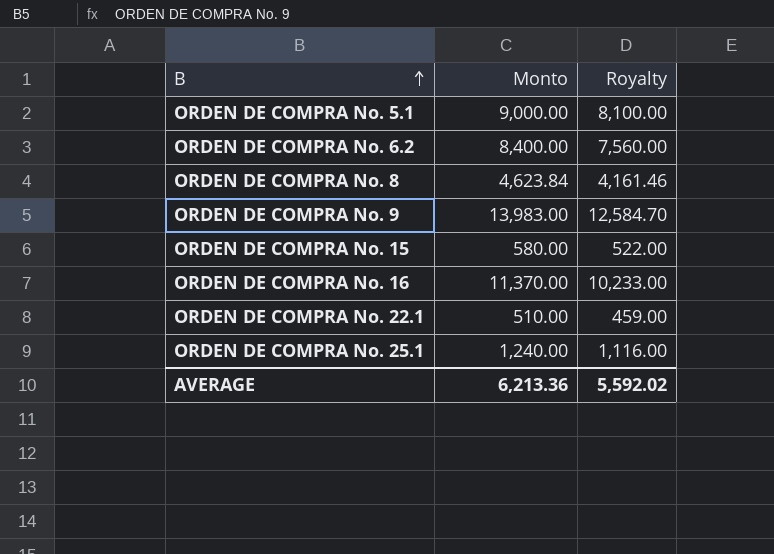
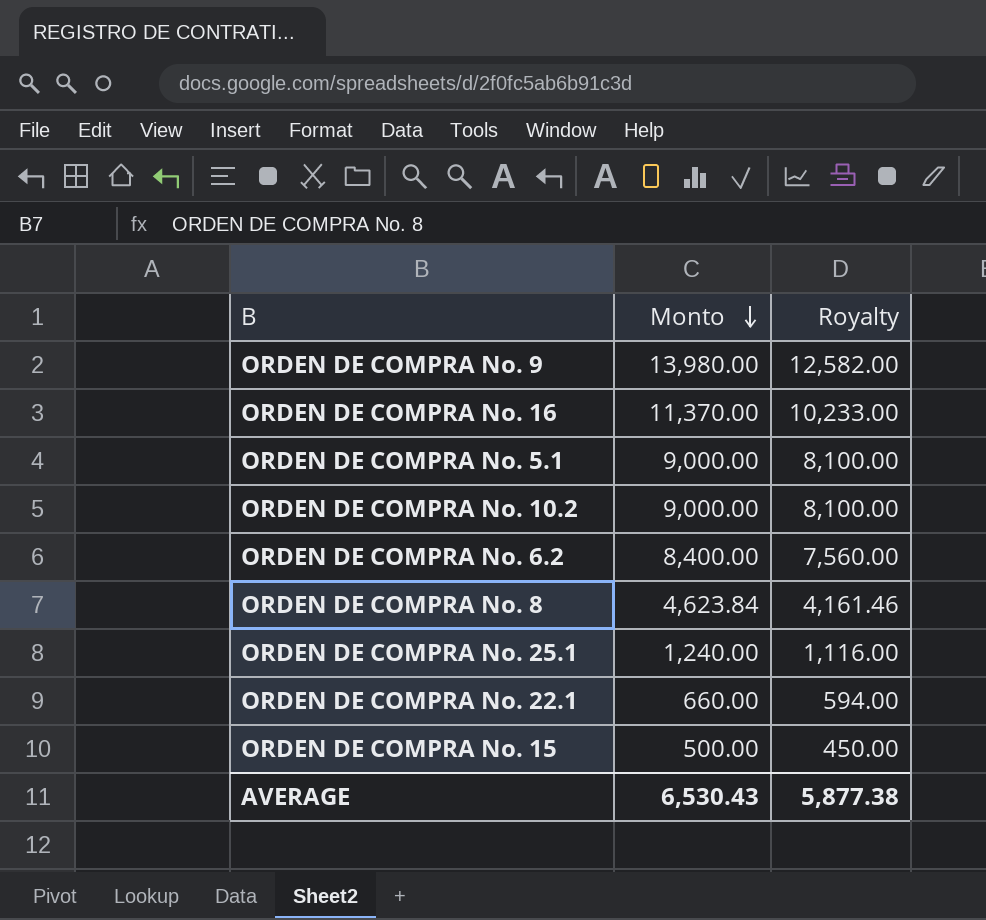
row order: B ascending -> Monto descending
ORDEN DE COMPRA No. 9 | Monto: 13,983.00 -> 13,980.00
ORDEN DE COMPRA No. 9 | Royalty: 12,584.70 -> 12,582.00
row ORDEN DE COMPRA No. 10.2: none -> 9,000.00 | 8,100.00
ORDEN DE COMPRA No. 22.1 | Monto: 510.00 -> 660.00
ORDEN DE COMPRA No. 22.1 | Royalty: 459.00 -> 594.00
ORDEN DE COMPRA No. 15 | Monto: 580.00 -> 500.00
ORDEN DE COMPRA No. 15 | Royalty: 522.00 -> 450.00
AVERAGE | Monto: 6,213.36 -> 6,530.43
AVERAGE | Royalty: 5,592.02 -> 5,877.38

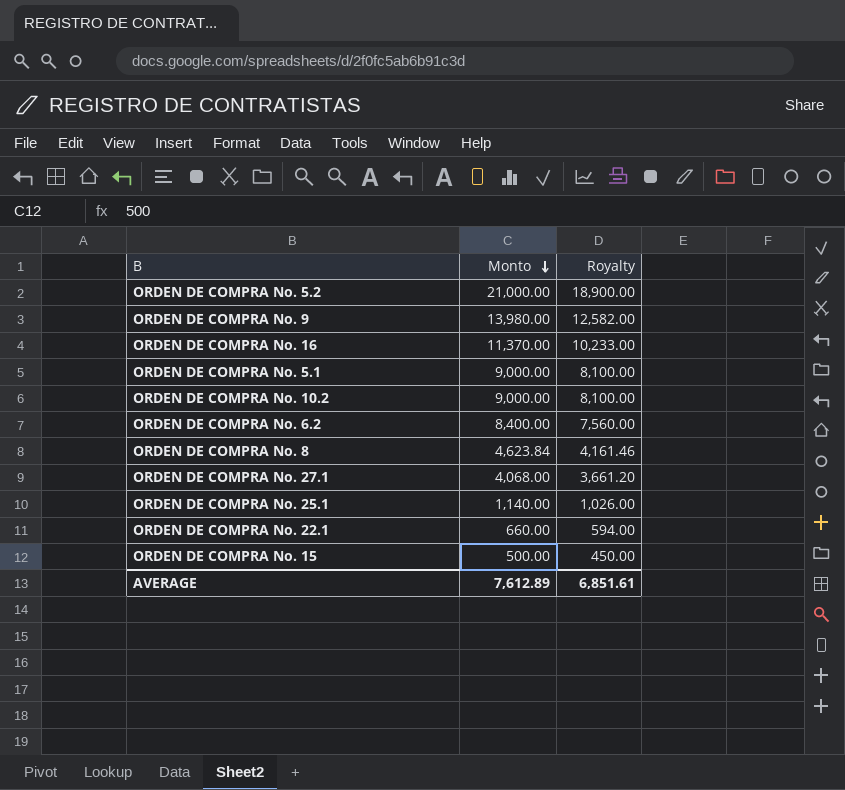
row ORDEN DE COMPRA No. 5.2: none -> 21,000.00 | 18,900.00
row ORDEN DE COMPRA No. 27.1: none -> 4,068.00 | 3,661.20
ORDEN DE COMPRA No. 25.1 | Monto: 1,240.00 -> 1,140.00
ORDEN DE COMPRA No. 25.1 | Royalty: 1,116.00 -> 1,026.00
AVERAGE | Monto: 6,530.43 -> 7,612.89
AVERAGE | Royalty: 5,877.38 -> 6,851.61

